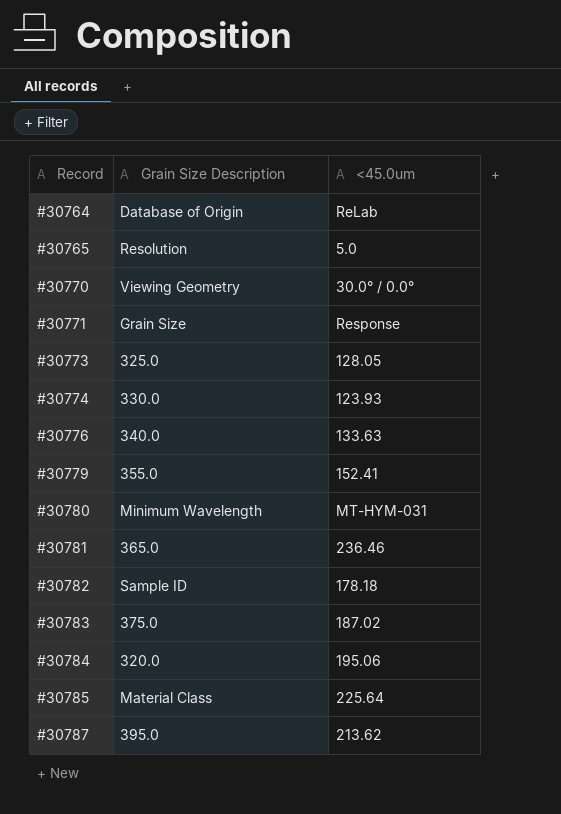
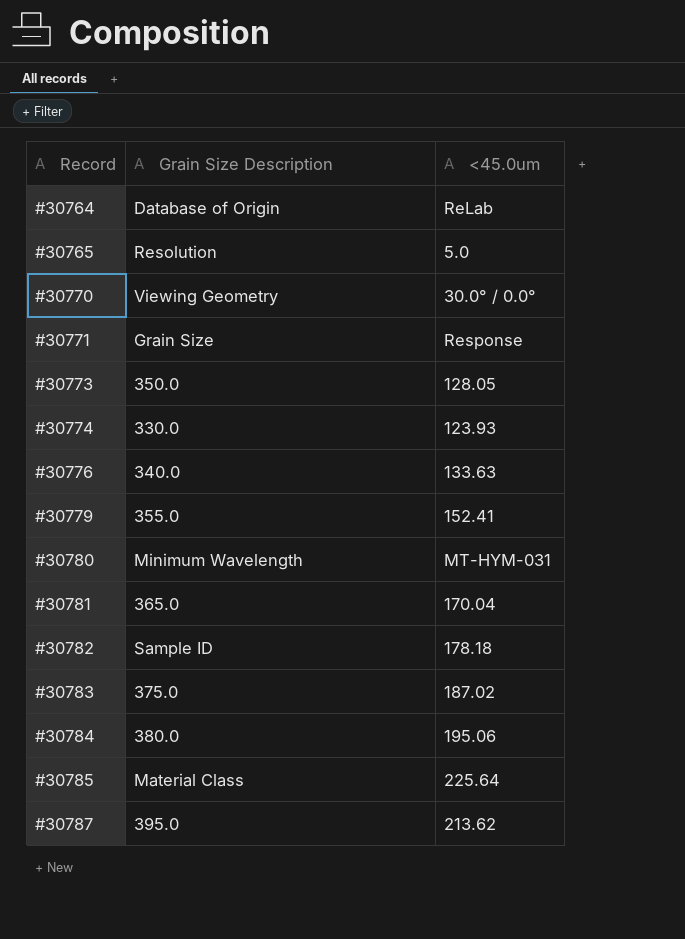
#30773 | Grain Size Description: 325.0 -> 350.0
#30781 | <45.0um: 236.46 -> 170.04
#30784 | Grain Size Description: 320.0 -> 380.0

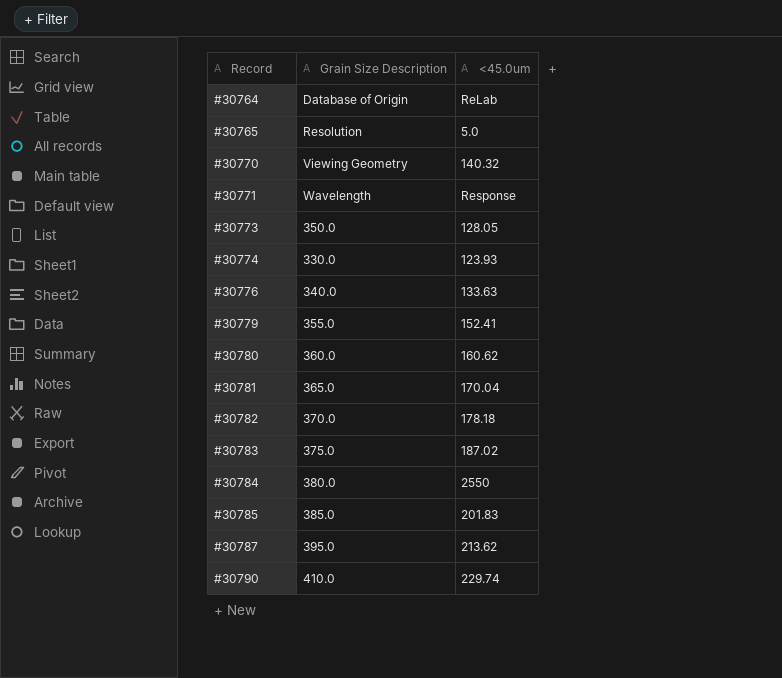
#30770 | <45.0um: 30.0° / 0.0° -> 140.32
#30771 | Grain Size Description: Grain Size -> Wavelength
#30780 | Grain Size Description: Minimum Wavelength -> 360.0
#30780 | <45.0um: MT-HYM-031 -> 160.62
#30782 | Grain Size Description: Sample ID -> 370.0
#30784 | <45.0um: 195.06 -> 2550
#30785 | Grain Size Description: Material Class -> 385.0
#30785 | <45.0um: 225.64 -> 201.83
row #30790: none -> 410.0 | 229.74

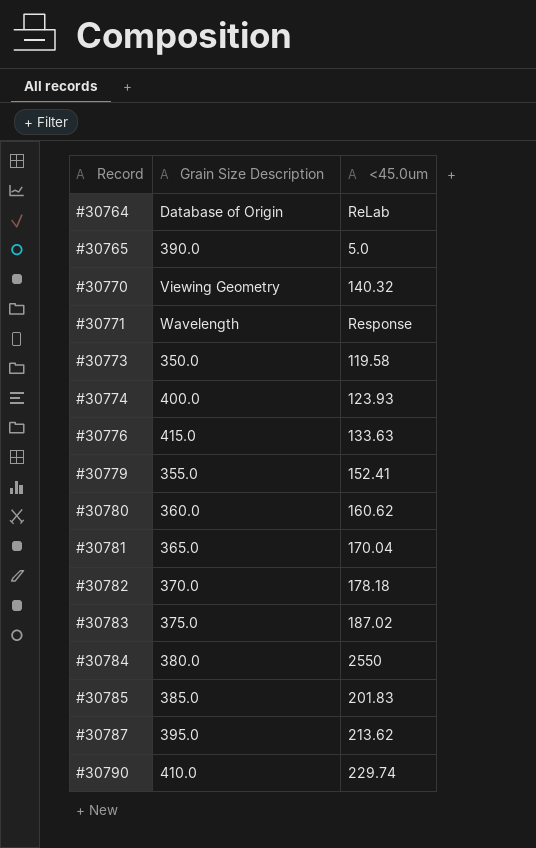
#30765 | Grain Size Description: Resolution -> 390.0
#30773 | <45.0um: 128.05 -> 119.58
#30774 | Grain Size Description: 330.0 -> 400.0
#30776 | Grain Size Description: 340.0 -> 415.0

